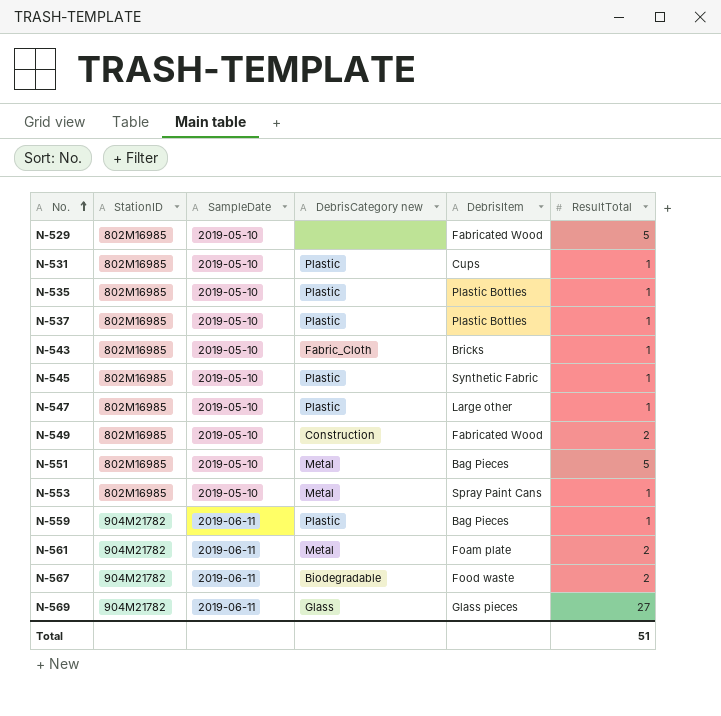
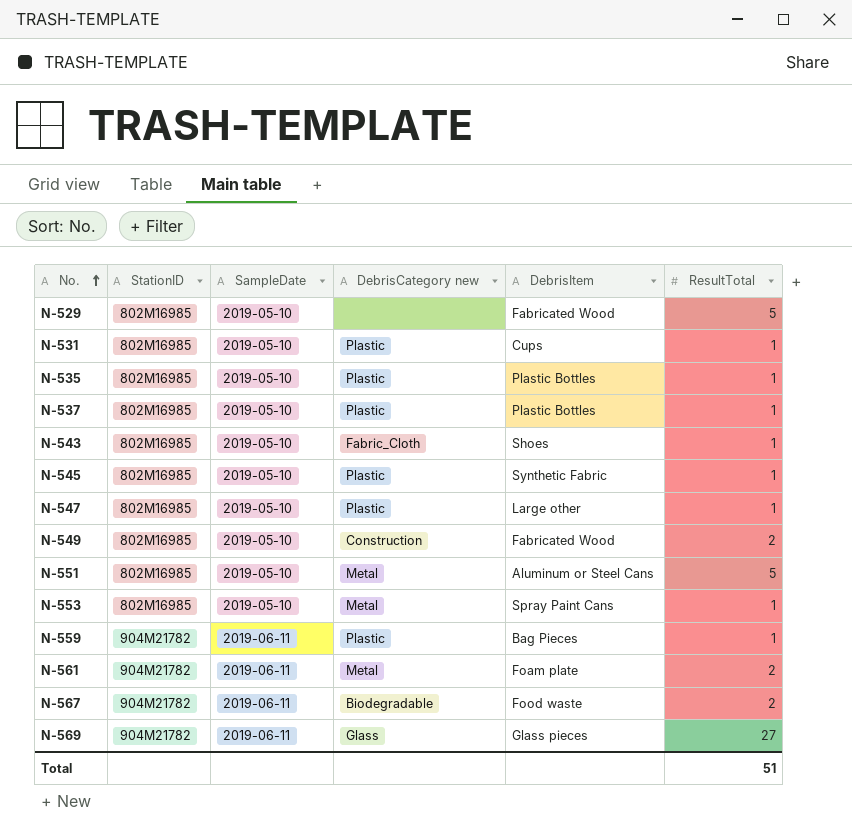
N-543 | DebrisItem: Bricks -> Shoes
N-551 | DebrisItem: Bag Pieces -> Aluminum or Steel Cans

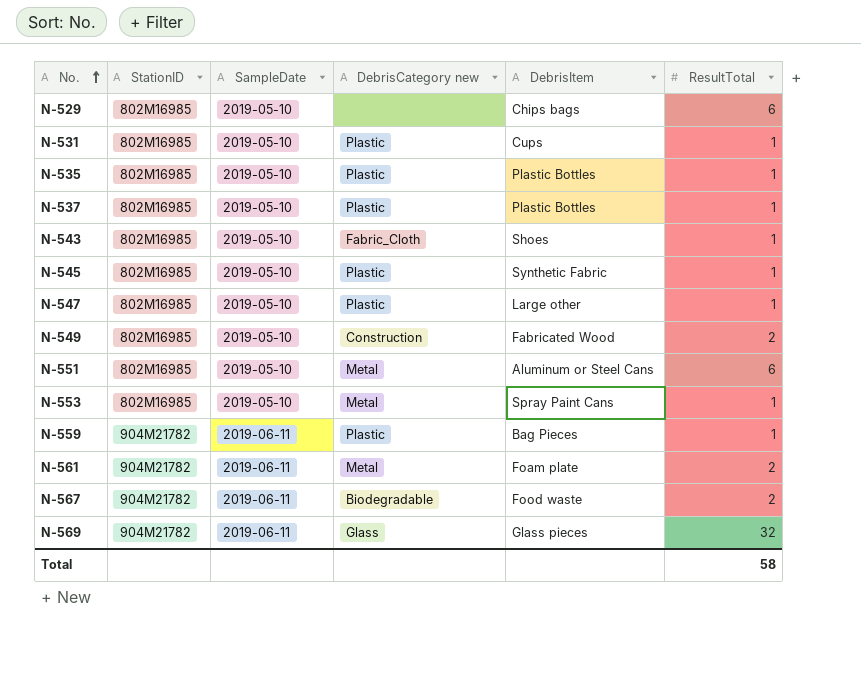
N-529 | DebrisItem: Fabricated Wood -> Chips bags
N-529 | ResultTotal: 5 -> 6
N-551 | ResultTotal: 5 -> 6
N-569 | ResultTotal: 27 -> 32
Total | ResultTotal: 51 -> 58

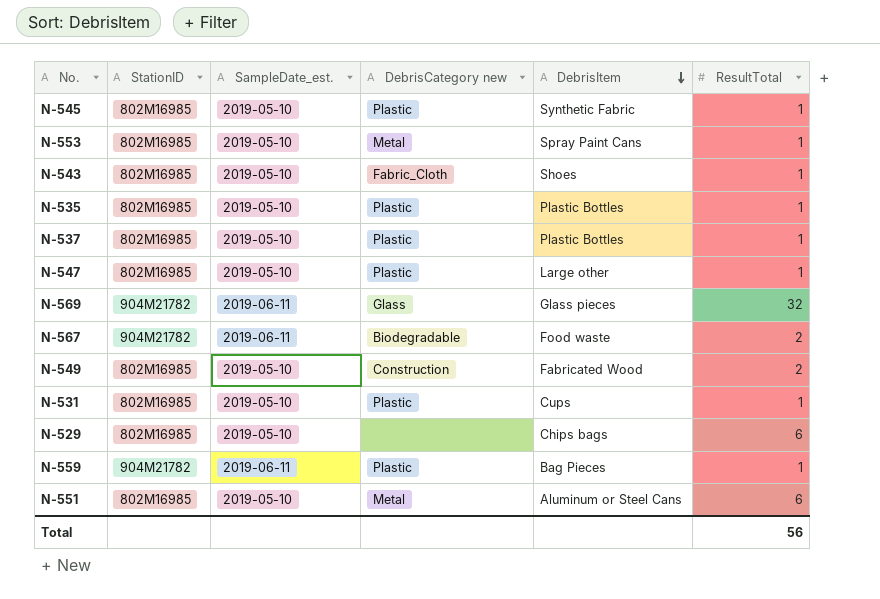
row order: No. ascending -> DebrisItem descending
column name: SampleDate -> SampleDate_est.
row N-561: 904M21782 | 2019-06-11 | Metal | Foam plate | 2 -> none
Total | ResultTotal: 58 -> 56

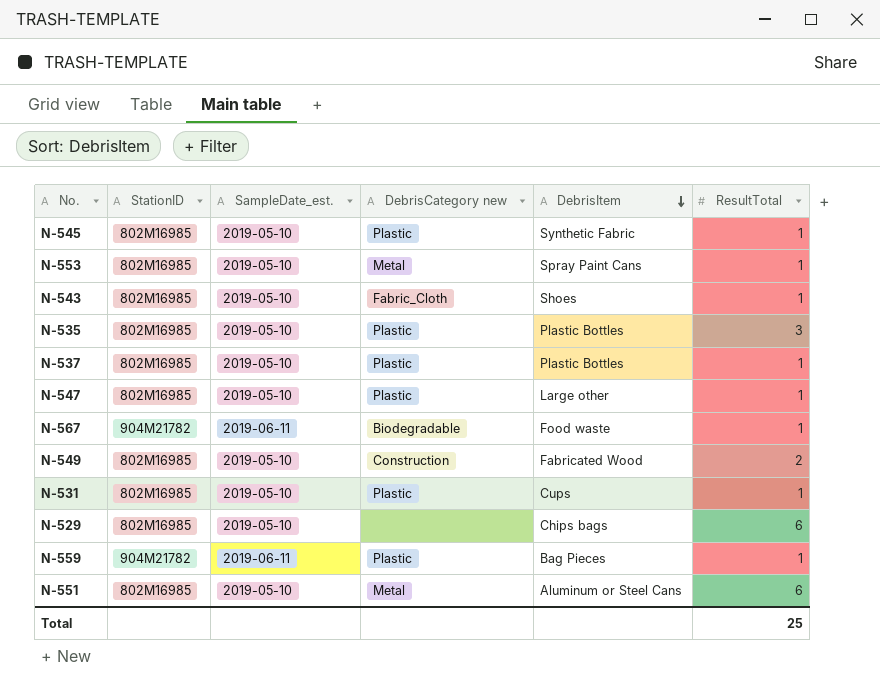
row N-569: 904M21782 | 2019-06-11 | Glass | Glass pieces | 32 -> none
N-535 | ResultTotal: 1 -> 3
N-567 | ResultTotal: 2 -> 1
Total | ResultTotal: 56 -> 25

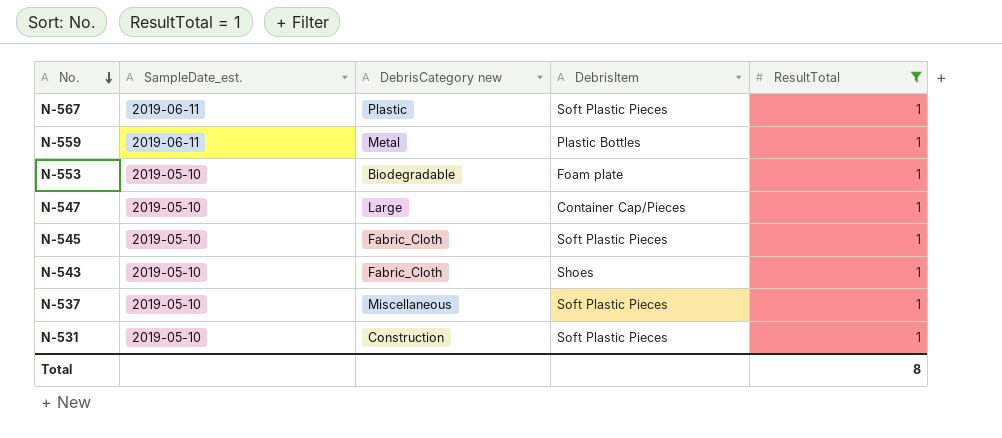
filter: none -> ResultTotal = 1
row order: DebrisItem descending -> No. descending
column StationID | position: 2 -> none
N-567 | DebrisCategory new: Biodegradable -> Plastic
N-567 | DebrisItem: Food waste -> Soft Plastic Pieces
N-559 | DebrisCategory new: Plastic -> Metal
N-559 | DebrisItem: Bag Pieces -> Plastic Bottles
N-553 | DebrisCategory new: Metal -> Biodegradable
N-553 | DebrisItem: Spray Paint Cans -> Foam plate
N-547 | DebrisCategory new: Plastic -> Large
N-547 | DebrisItem: Large other -> Container Cap/Pieces
N-545 | DebrisCategory new: Plastic -> Fabric_Cloth
N-545 | DebrisItem: Synthetic Fabric -> Soft Plastic Pieces
N-537 | DebrisCategory new: Plastic -> Miscellaneous
N-537 | DebrisItem: Plastic Bottles -> Soft Plastic Pieces
N-531 | DebrisCategory new: Plastic -> Construction
N-531 | DebrisItem: Cups -> Soft Plastic Pieces
Total | ResultTotal: 25 -> 8

